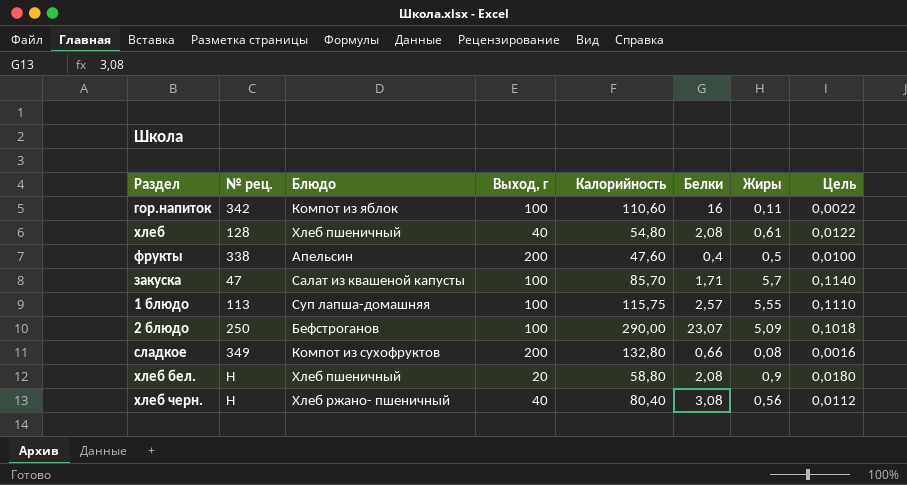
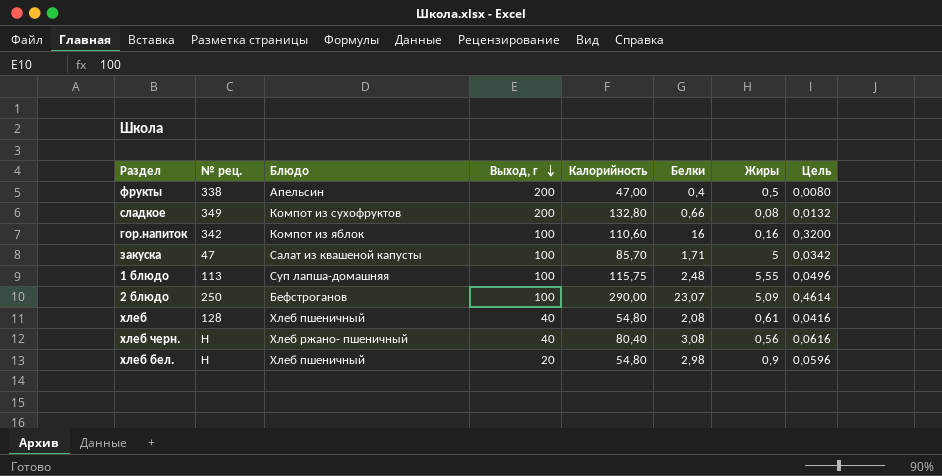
row order: none -> Выход, г descending
column Цель | formula: [Жиры] * 0,02 -> [Белки] * 0,02
фрукты | Калорийность: 47,60 -> 47,00
гор.напиток | Жиры: 0,11 -> 0,16
закуска | Жиры: 5,7 -> 5
1 блюдо | Белки: 2,57 -> 2,48
хлеб бел. | Калорийность: 58,80 -> 54,80
хлеб бел. | Белки: 2,08 -> 2,98

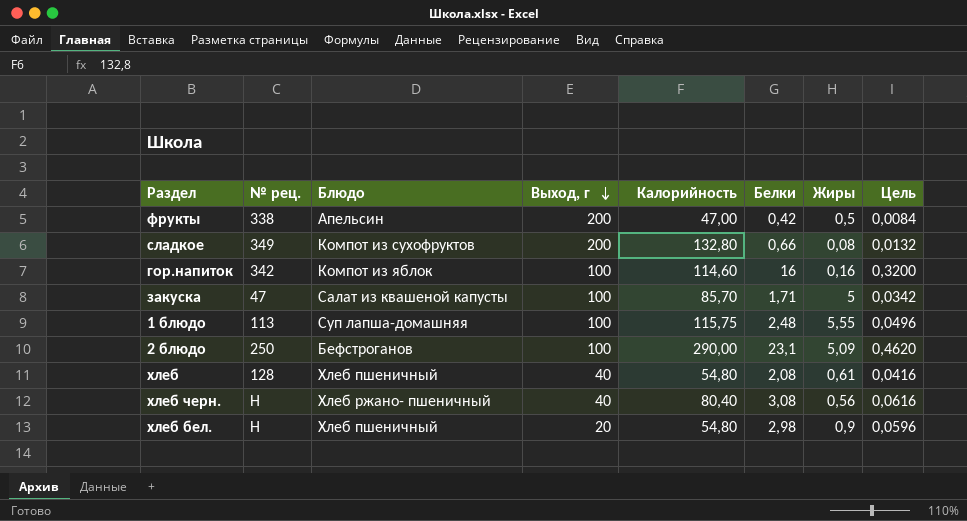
фрукты | Белки: 0,4 -> 0,42
фрукты | Цель: 0,0080 -> 0,0084
гор.напиток | Калорийность: 110,60 -> 114,60
2 блюдо | Белки: 23,07 -> 23,1
2 блюдо | Цель: 0,4614 -> 0,4620

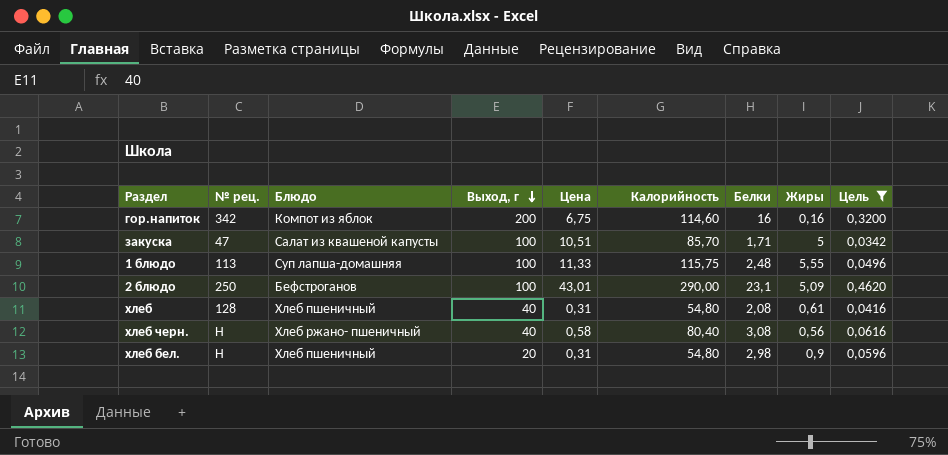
filter: none -> Цель >= 0,0342
column Цена | position: none -> 5
гор.напиток | Выход, г: 100 -> 200

